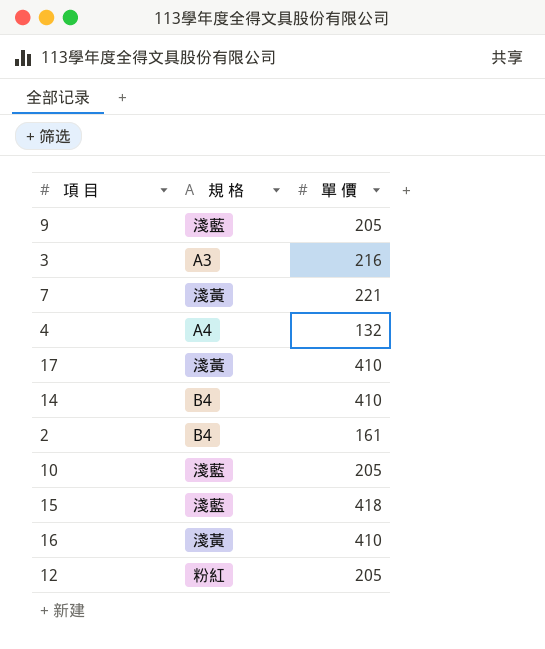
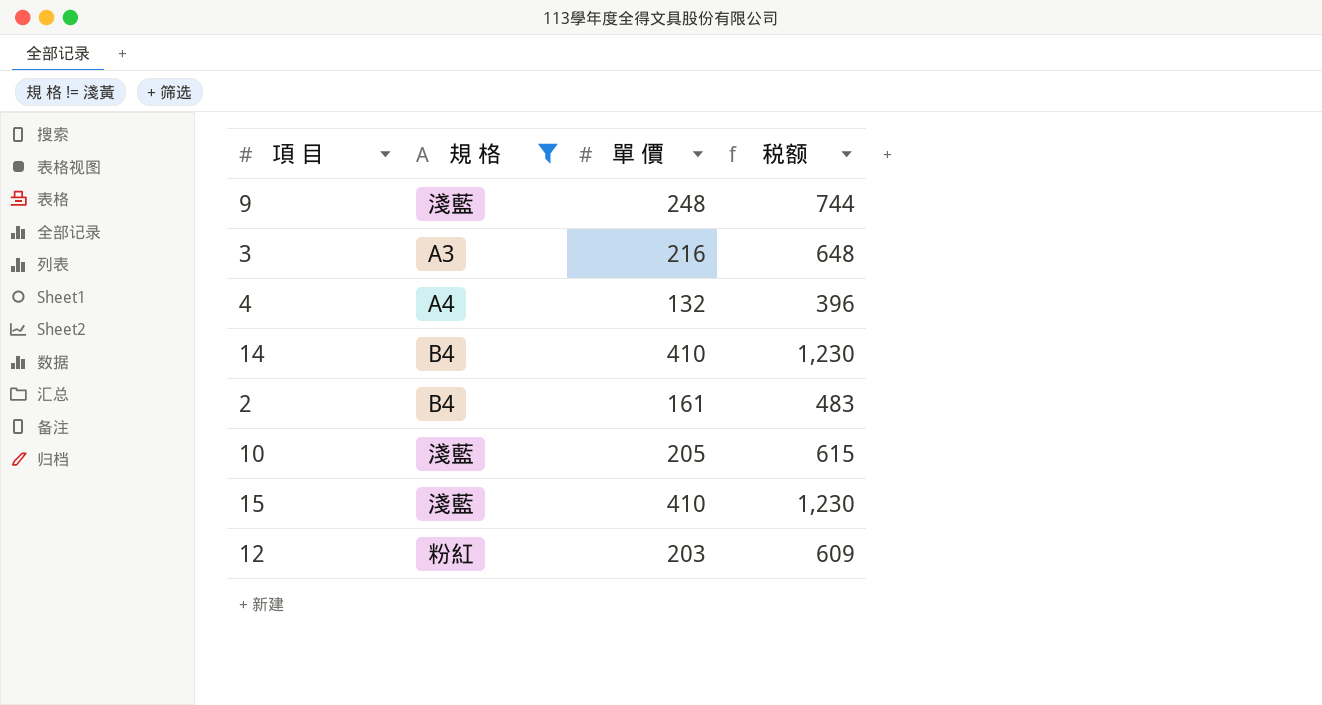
filter: none -> 規 格 != 淺黃
column 税额 | formula: none -> [單 價] * 3
9 | 單 價: 205 -> 248
15 | 單 價: 418 -> 410
12 | 單 價: 205 -> 203

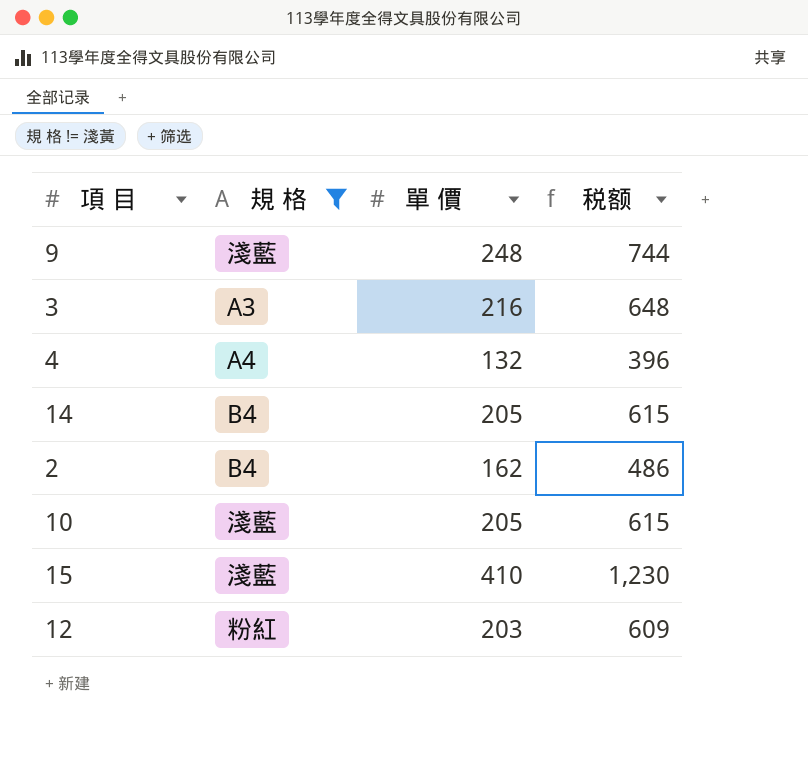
14 | 單 價: 410 -> 205
14 | 税额: 1,230 -> 615
2 | 單 價: 161 -> 162
2 | 税额: 483 -> 486

